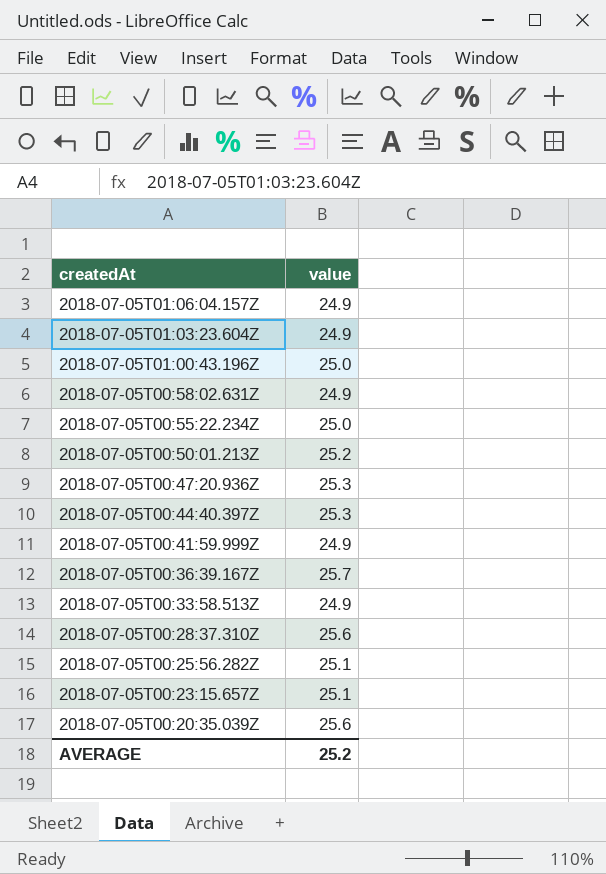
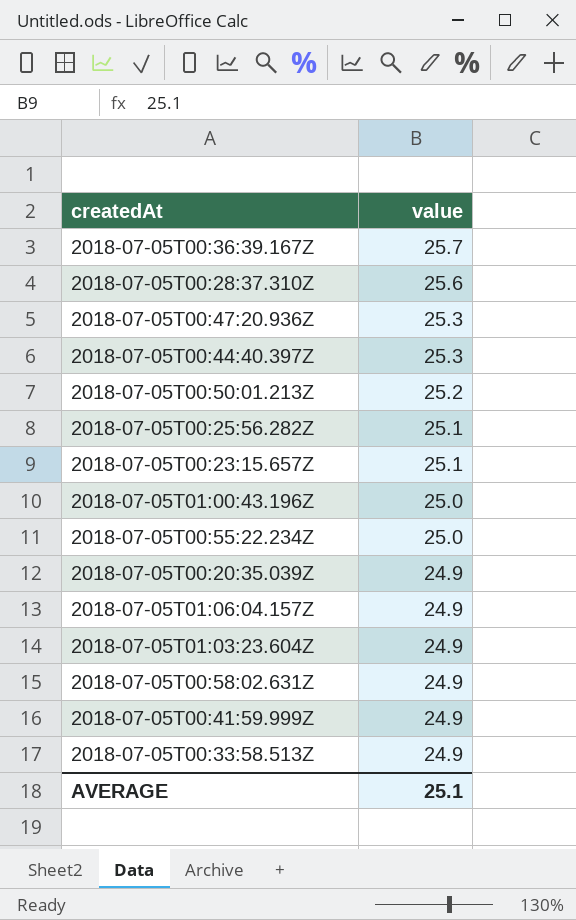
row order: createdAt descending -> value descending
2018-07-05T00:20:35.039Z | value: 25.6 -> 24.9
AVERAGE | value: 25.2 -> 25.1

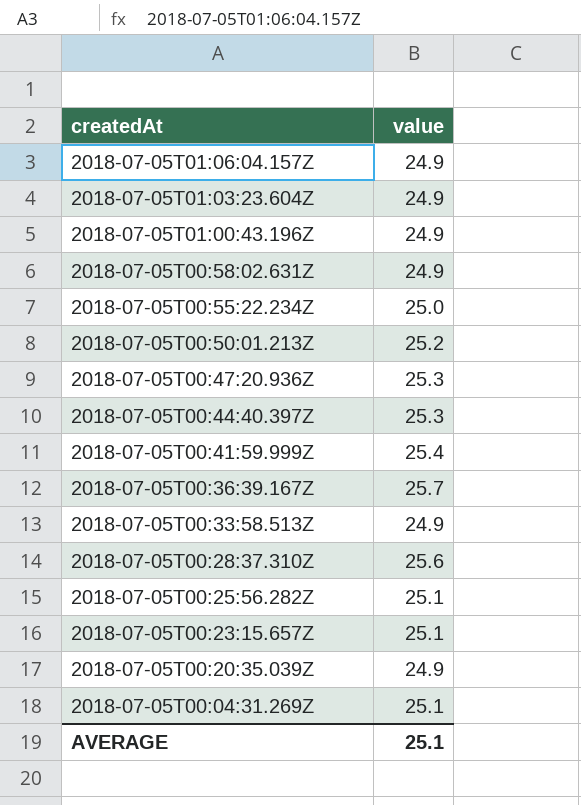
row order: value descending -> createdAt descending
2018-07-05T01:00:43.196Z | value: 25.0 -> 24.9
2018-07-05T00:41:59.999Z | value: 24.9 -> 25.4
row 2018-07-05T00:04:31.269Z: none -> 25.1

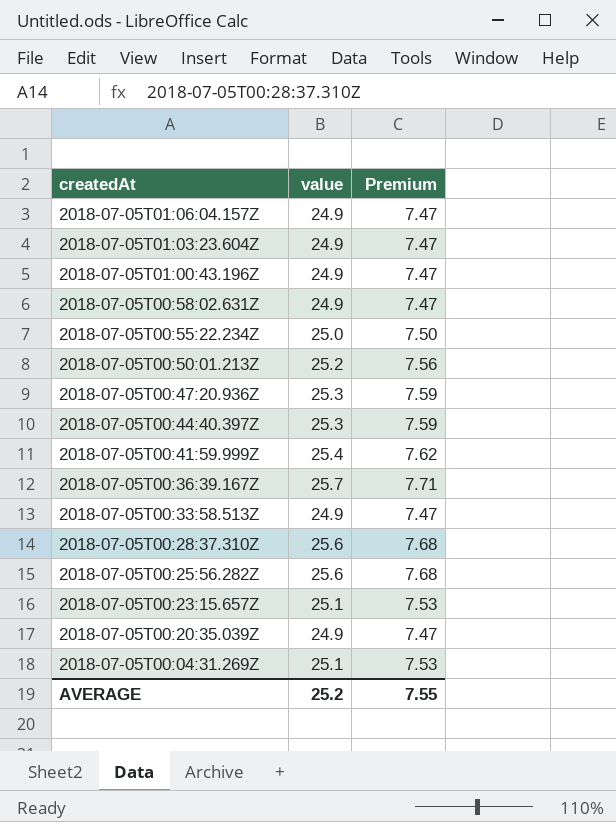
column Premium | formula: none -> [value] * 0.3
2018-07-05T00:25:56.282Z | value: 25.1 -> 25.6
AVERAGE | value: 25.1 -> 25.2

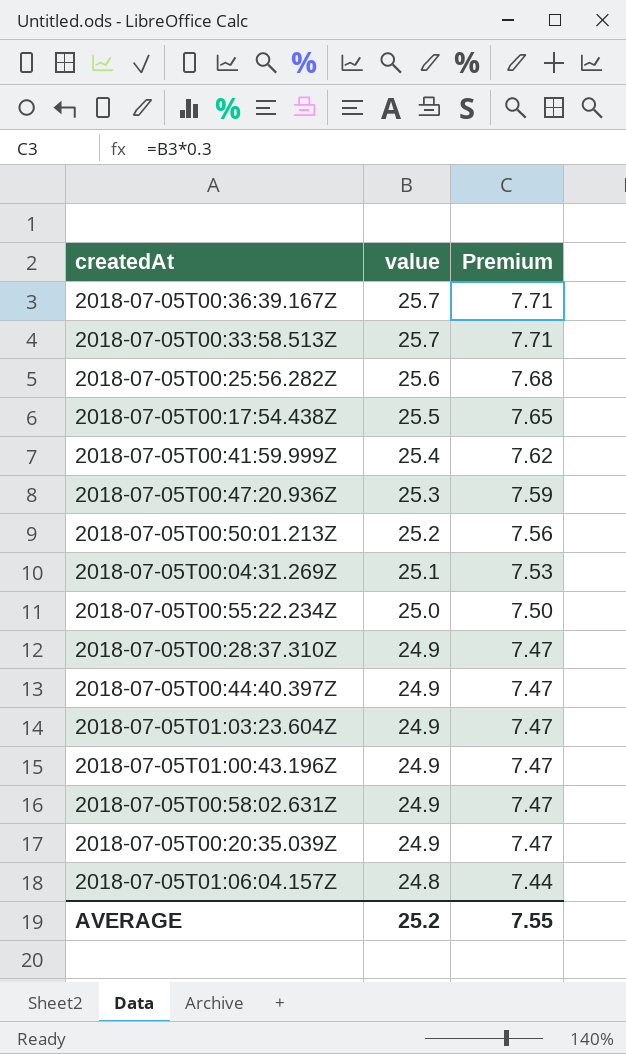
row order: createdAt descending -> value descending
row 2018-07-05T00:23:15.657Z: 25.1 | 7.53 -> none
2018-07-05T00:33:58.513Z | value: 24.9 -> 25.7
2018-07-05T00:33:58.513Z | Premium: 7.47 -> 7.71
row 2018-07-05T00:17:54.438Z: none -> 25.5 | 7.65
2018-07-05T00:28:37.310Z | value: 25.6 -> 24.9
2018-07-05T00:28:37.310Z | Premium: 7.68 -> 7.47
2018-07-05T00:44:40.397Z | value: 25.3 -> 24.9
2018-07-05T00:44:40.397Z | Premium: 7.59 -> 7.47
2018-07-05T01:06:04.157Z | value: 24.9 -> 24.8
2018-07-05T01:06:04.157Z | Premium: 7.47 -> 7.44

